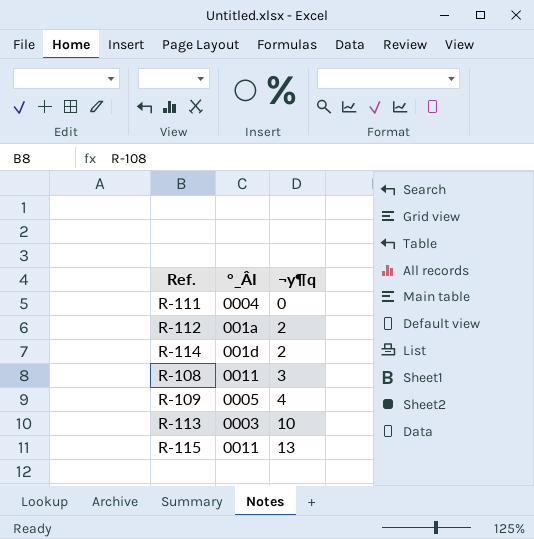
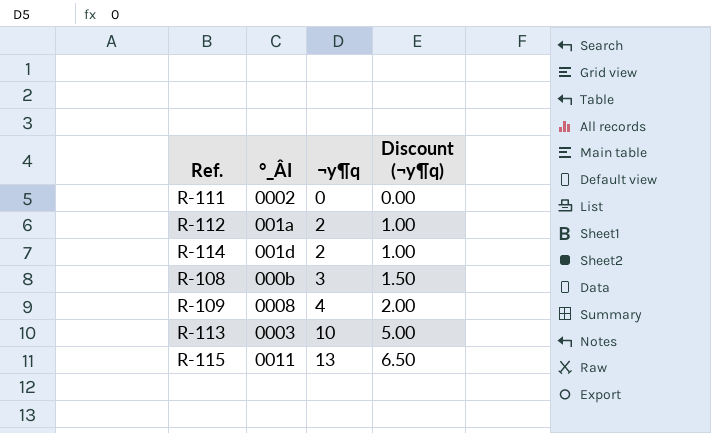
column Discount (¬y¶q) | formula: none -> [¬y¶q] * 0.5
R-111 | °_ÂI: 0004 -> 0002
R-108 | °_ÂI: 0011 -> 000b
R-109 | °_ÂI: 0005 -> 0008

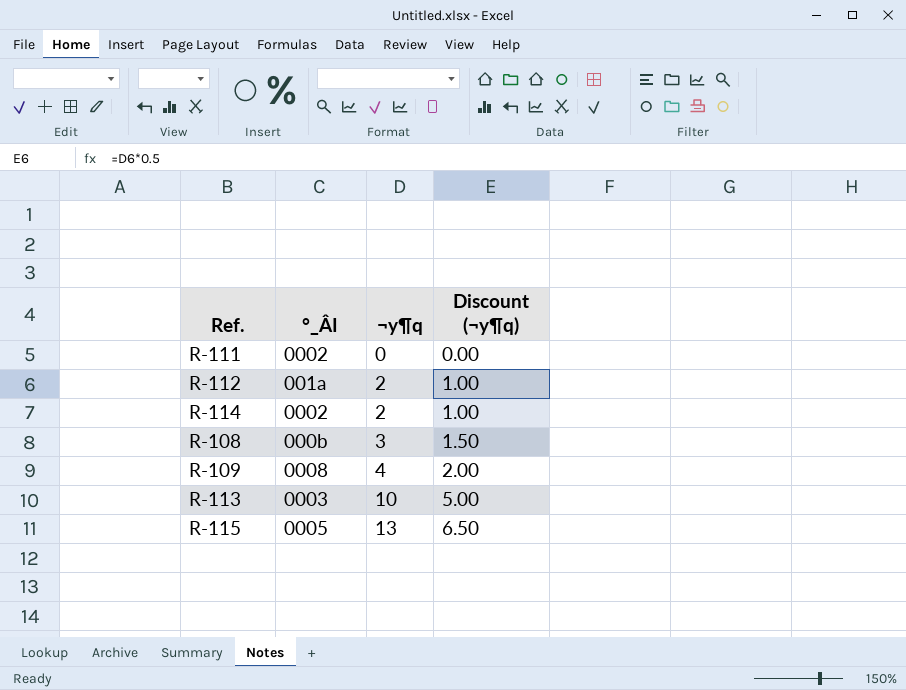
R-114 | °_ÂI: 001d -> 0002
R-115 | °_ÂI: 0011 -> 0005

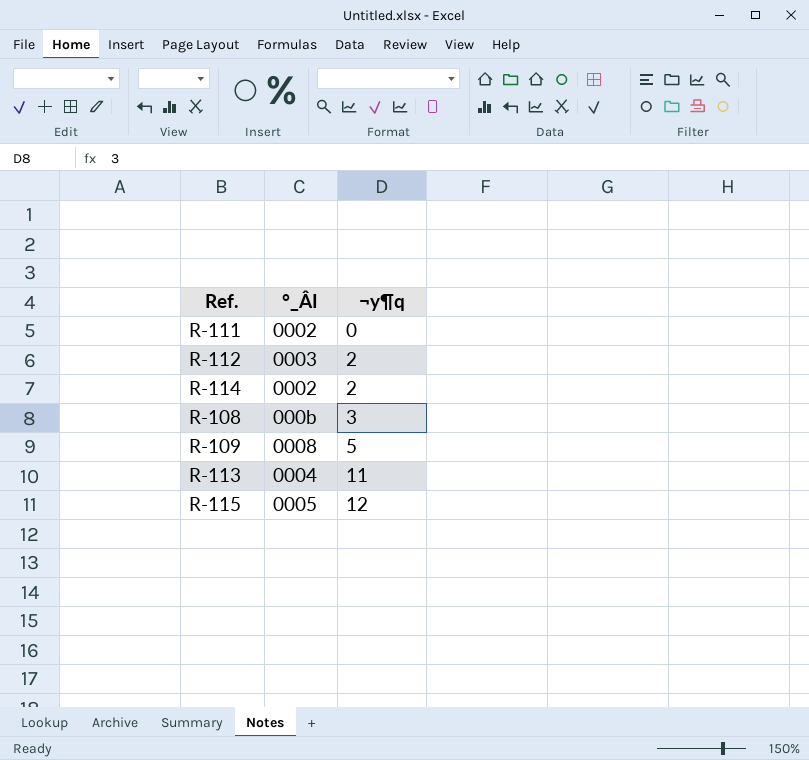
column Discount (¬y¶q) | formula: [¬y¶q] * 0.5 -> none
R-112 | °_ÂI: 001a -> 0003
R-109 | ¬y¶q: 4 -> 5
R-113 | °_ÂI: 0003 -> 0004
R-113 | ¬y¶q: 10 -> 11
R-115 | ¬y¶q: 13 -> 12

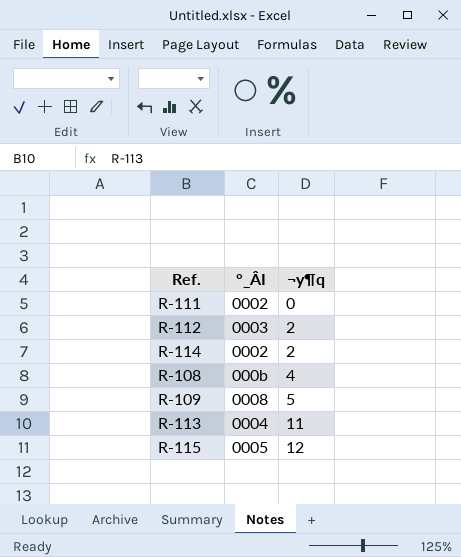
R-108 | ¬y¶q: 3 -> 4

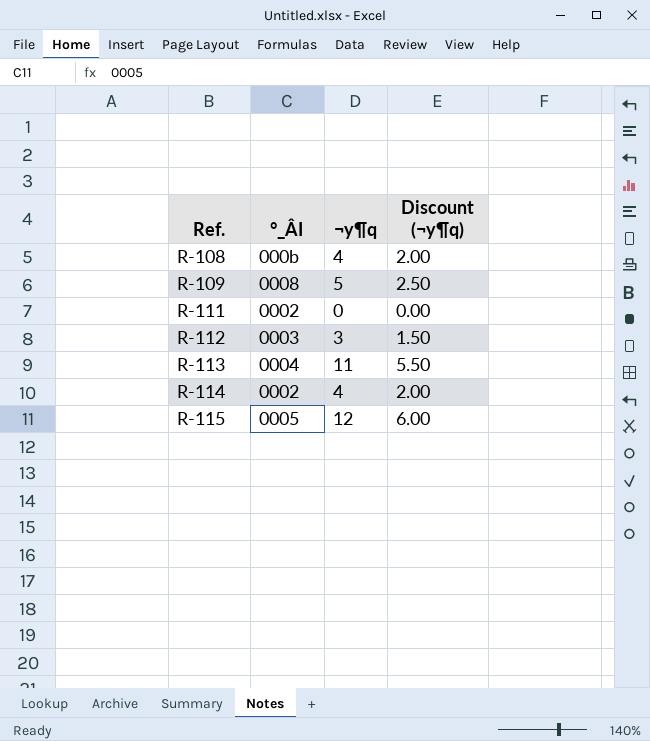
row order: ¬y¶q ascending -> Ref. ascending
column Discount (¬y¶q) | formula: none -> [¬y¶q] * 0.5
R-112 | ¬y¶q: 2 -> 3
R-114 | ¬y¶q: 2 -> 4

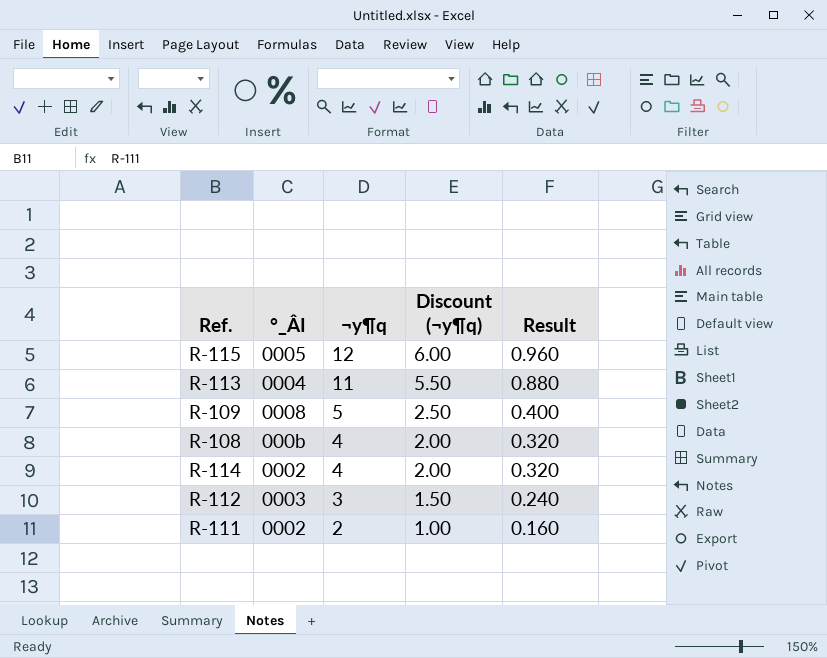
row order: Ref. ascending -> ¬y¶q descending
column Result | formula: none -> [¬y¶q] * 0.08
R-111 | ¬y¶q: 0 -> 2
R-111 | Discount (¬y¶q): 0.00 -> 1.00

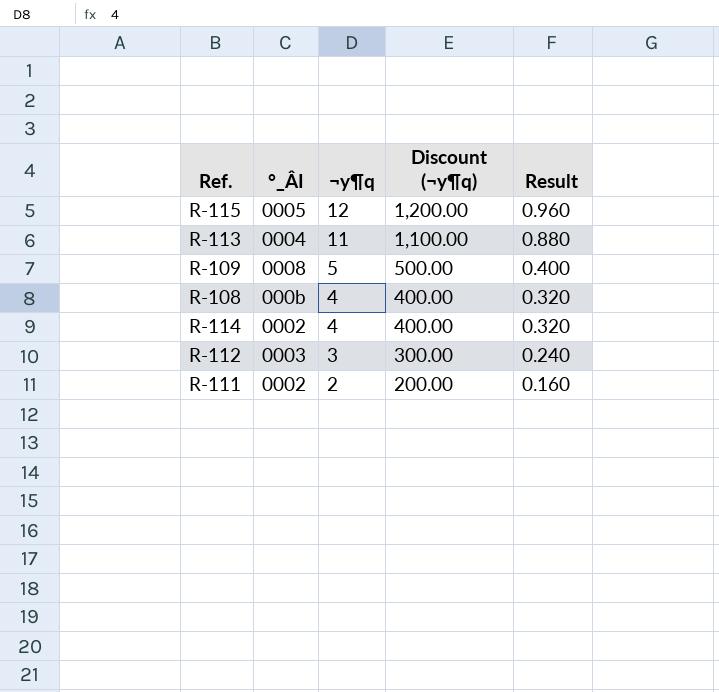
column Discount (¬y¶q) | formula: [¬y¶q] * 0.5 -> [¬y¶q] * 100

